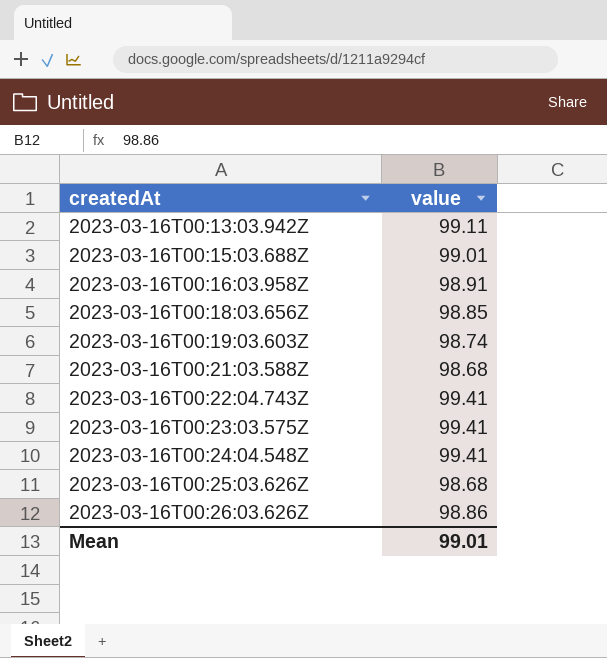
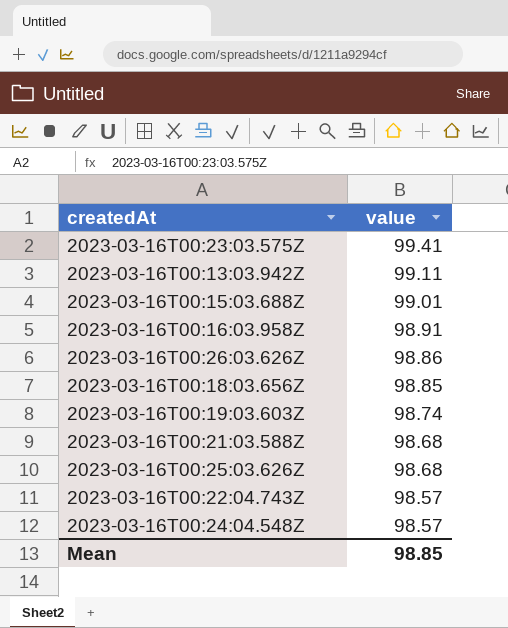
row order: createdAt ascending -> value descending
2023-03-16T00:22:04.743Z | value: 99.41 -> 98.57
2023-03-16T00:24:04.548Z | value: 99.41 -> 98.57
Mean | value: 99.01 -> 98.85

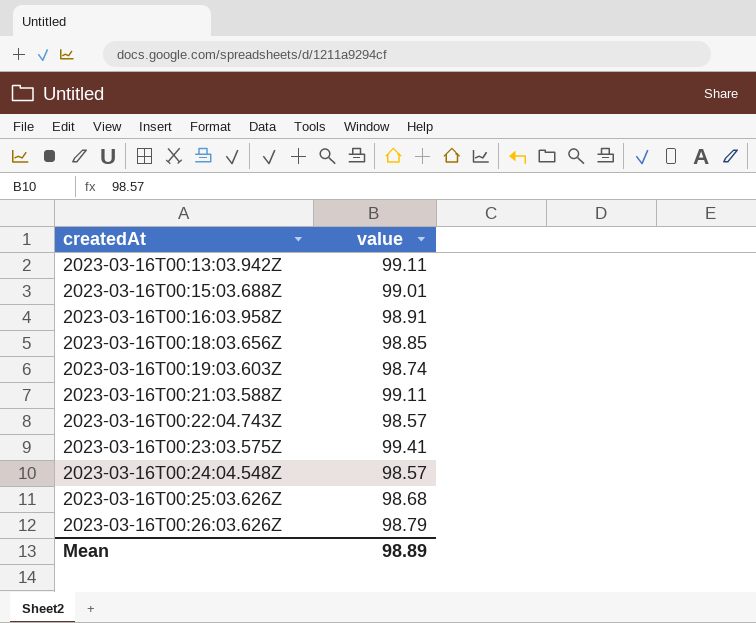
row order: value descending -> createdAt ascending
2023-03-16T00:21:03.588Z | value: 98.68 -> 99.11
2023-03-16T00:26:03.626Z | value: 98.86 -> 98.79
Mean | value: 98.85 -> 98.89

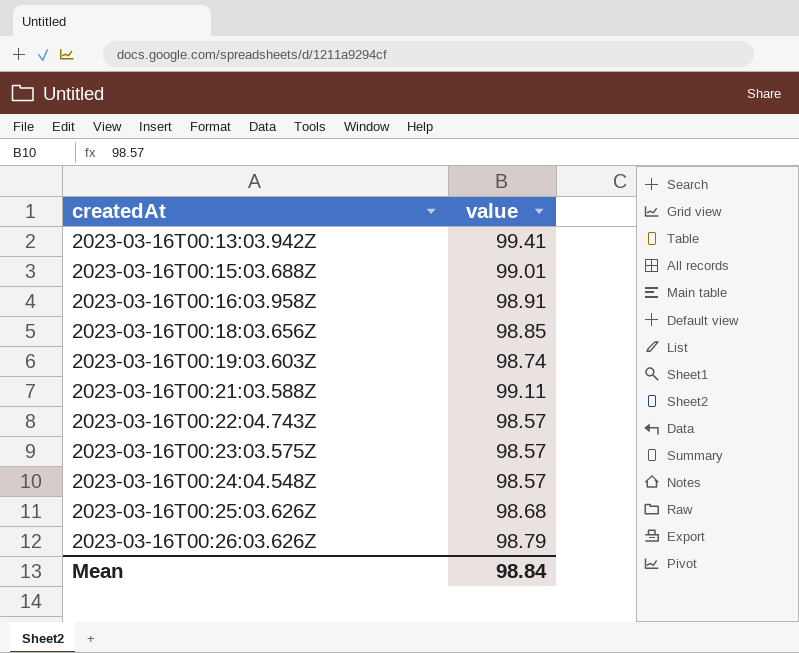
2023-03-16T00:13:03.942Z | value: 99.11 -> 99.41
2023-03-16T00:23:03.575Z | value: 99.41 -> 98.57
Mean | value: 98.89 -> 98.84

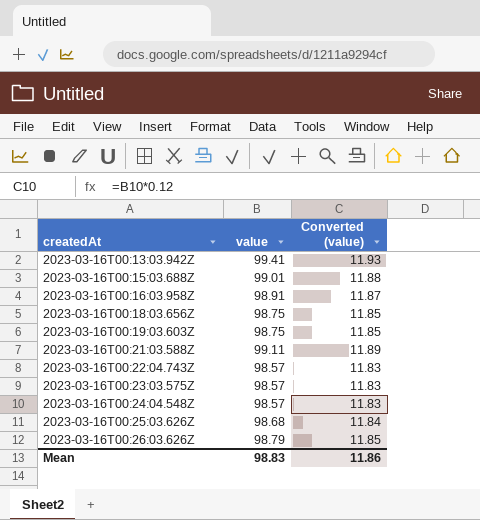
column Converted (value) | formula: none -> [value] * 0.12
2023-03-16T00:18:03.656Z | value: 98.85 -> 98.75
2023-03-16T00:19:03.603Z | value: 98.74 -> 98.75
Mean | value: 98.84 -> 98.83

